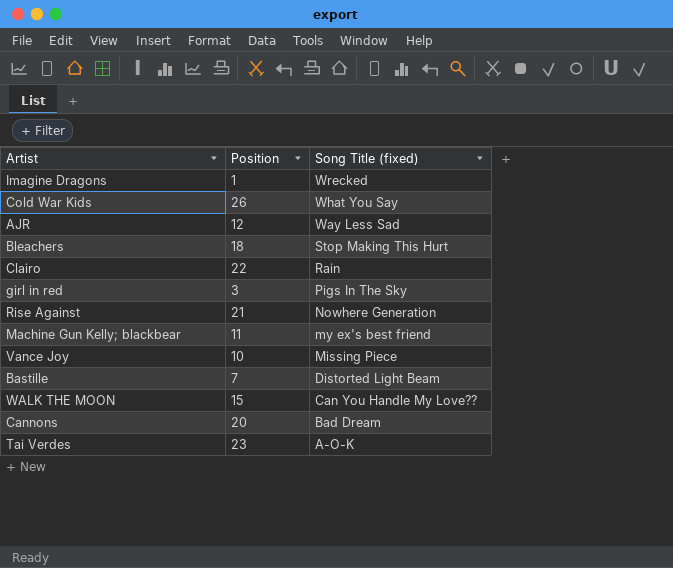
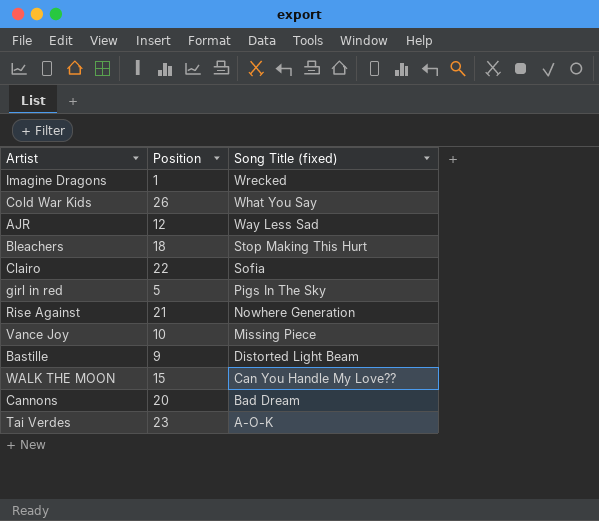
row Machine Gun Kelly; blackbear: 11 | my ex's best friend -> none
Clairo | Song Title (fixed): Rain -> Sofia
girl in red | Position: 3 -> 5
Bastille | Position: 7 -> 9

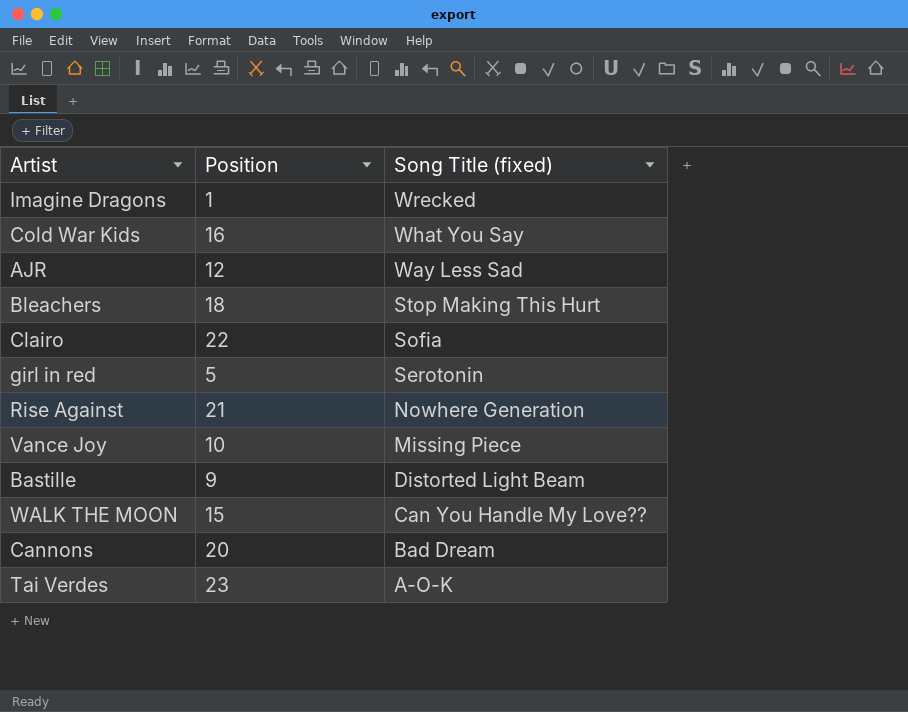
Cold War Kids | Position: 26 -> 16
girl in red | Song Title (fixed): Pigs In The Sky -> Serotonin

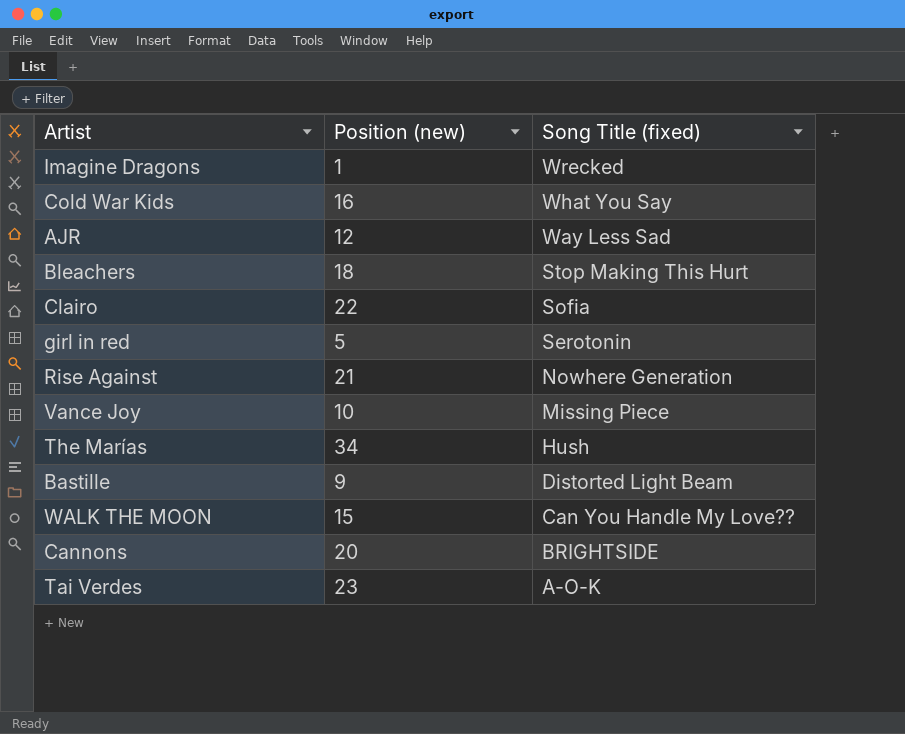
column name: Position -> Position (new)
row The Marías: none -> 34 | Hush
Cannons | Song Title (fixed): Bad Dream -> BRIGHTSIDE

